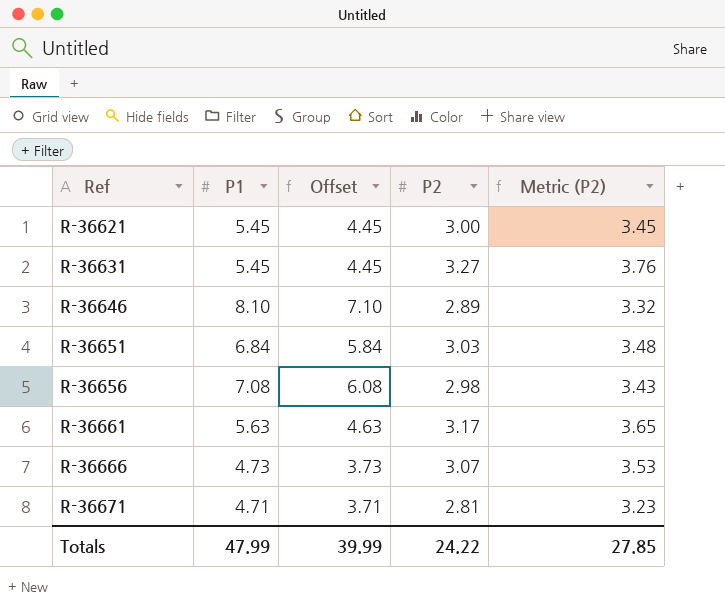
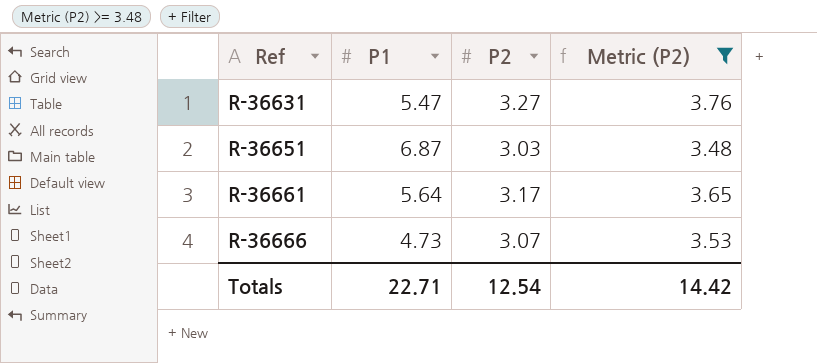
filter: none -> Metric (P2) >= 3.48
column Offset | formula: [P1] - 1 -> none
R-36631 | P1: 5.45 -> 5.47
R-36651 | P1: 6.84 -> 6.87
R-36661 | P1: 5.63 -> 5.64
Totals | P1: 47.99 -> 22.71
Totals | P2: 24.22 -> 12.54
Totals | Metric (P2): 27.85 -> 14.42

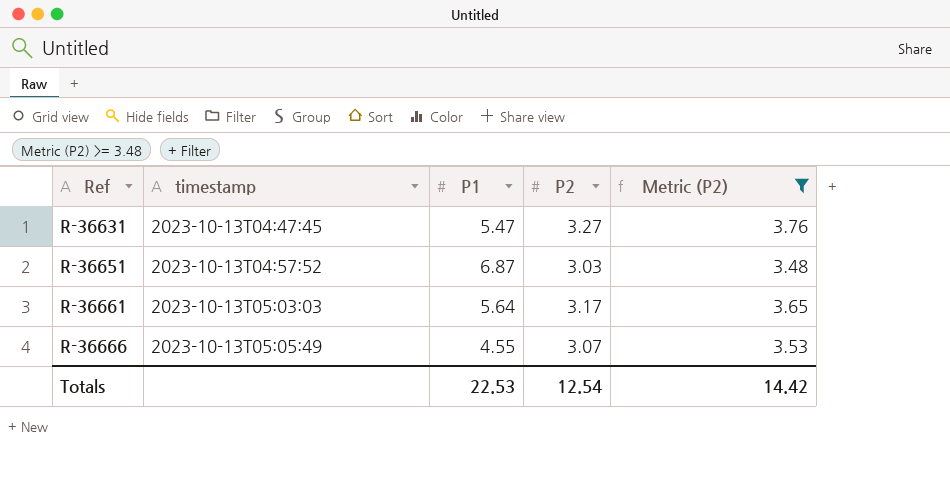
column timestamp | position: none -> 2
R-36666 | P1: 4.73 -> 4.55
Totals | P1: 22.71 -> 22.53

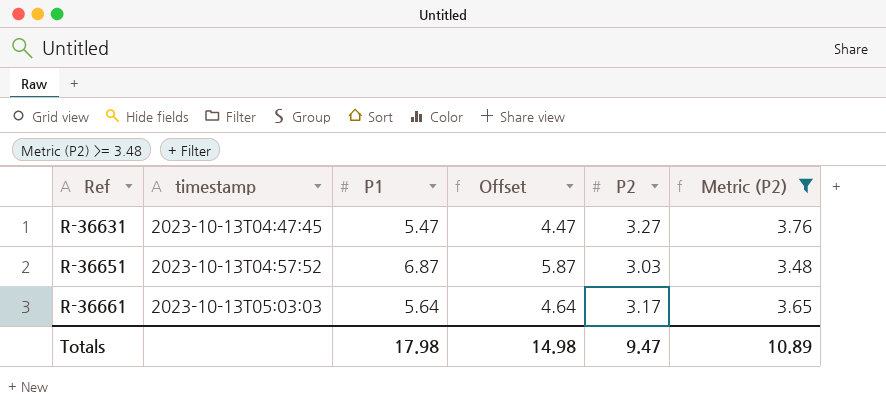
column Offset | formula: none -> [P1] - 1
row R-36666: 2023-10-13T05:05:49 | 4.55 | 3.07 | 3.53 -> none
Totals | P1: 22.53 -> 17.98
Totals | P2: 12.54 -> 9.47
Totals | Metric (P2): 14.42 -> 10.89

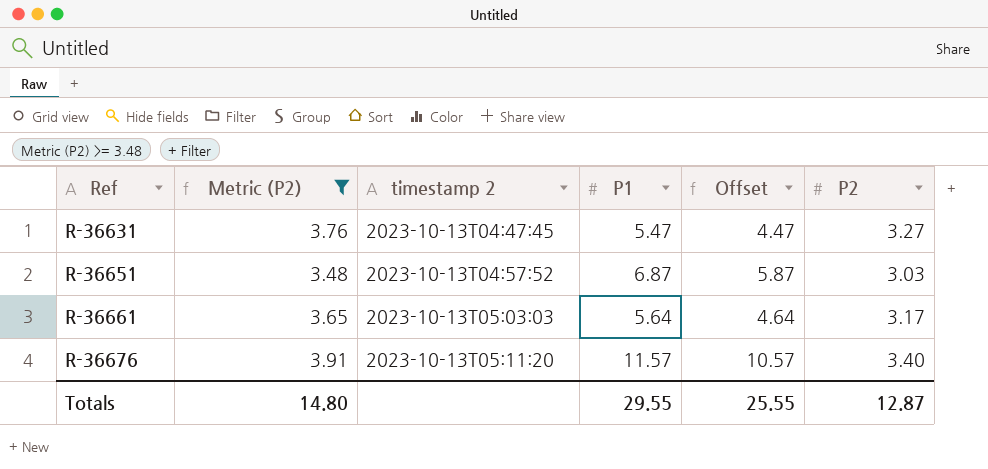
column Metric (P2) | position: 6 -> 2
column name: timestamp -> timestamp 2
row R-36676: none -> 3.91 | 2023-10-13T05:11:20 | 11.57 | 10.57 | 3.40
Totals | Metric (P2): 10.89 -> 14.80
Totals | P1: 17.98 -> 29.55
Totals | Offset: 14.98 -> 25.55
Totals | P2: 9.47 -> 12.87

